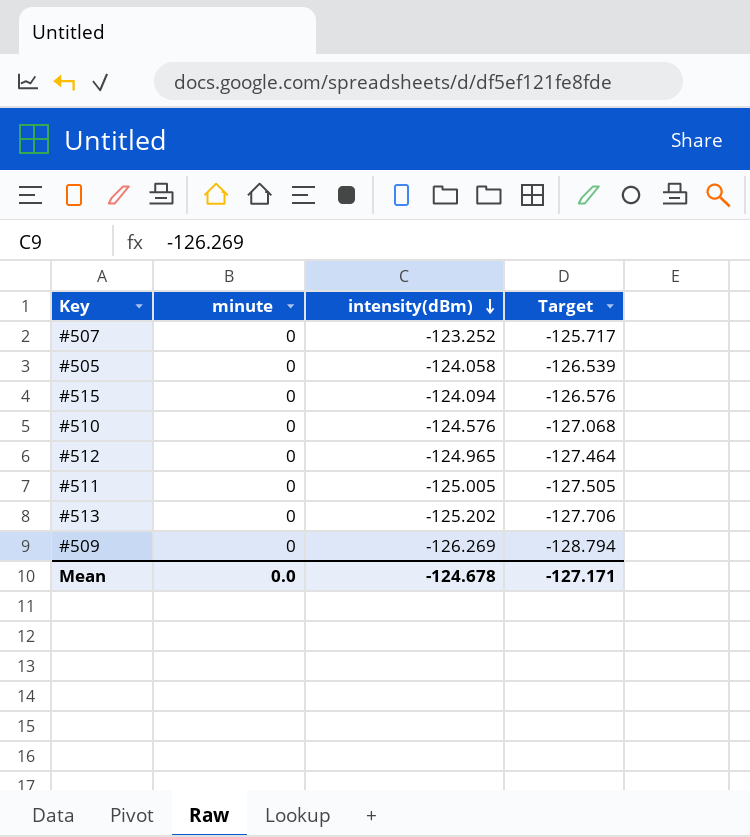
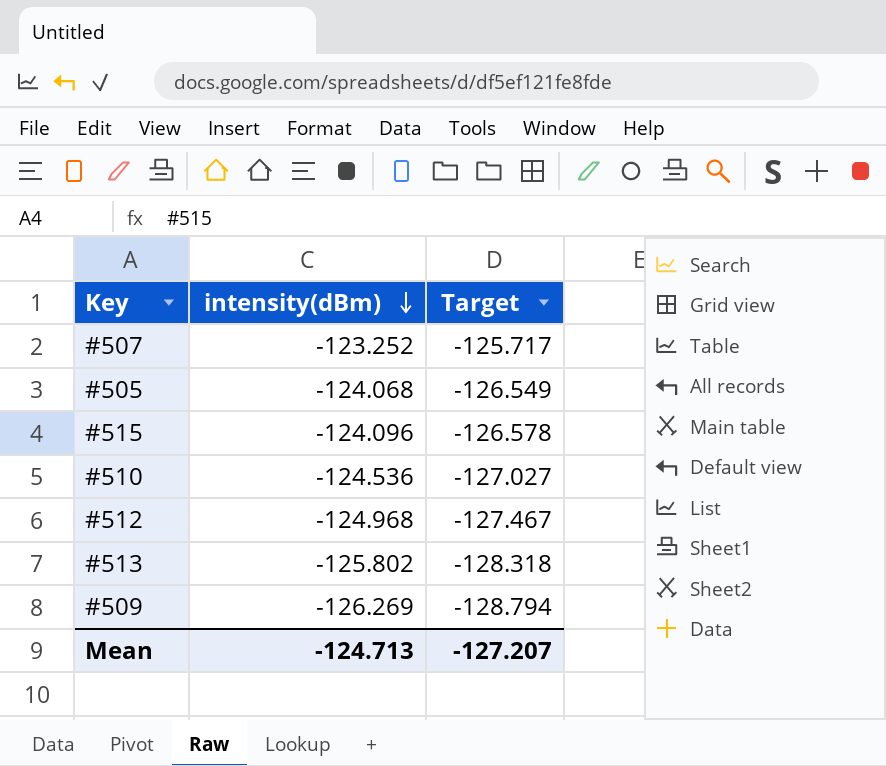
column minute | position: 2 -> none
row #511: 0 | -125.005 | -127.505 -> none
#505 | intensity(dBm): -124.058 -> -124.068
#505 | Target: -126.539 -> -126.549
#515 | intensity(dBm): -124.094 -> -124.096
#515 | Target: -126.576 -> -126.578
#510 | intensity(dBm): -124.576 -> -124.536
#510 | Target: -127.068 -> -127.027
#512 | intensity(dBm): -124.965 -> -124.968
#512 | Target: -127.464 -> -127.467
#513 | intensity(dBm): -125.202 -> -125.802
#513 | Target: -127.706 -> -128.318
Mean | intensity(dBm): -124.678 -> -124.713
Mean | Target: -127.171 -> -127.207

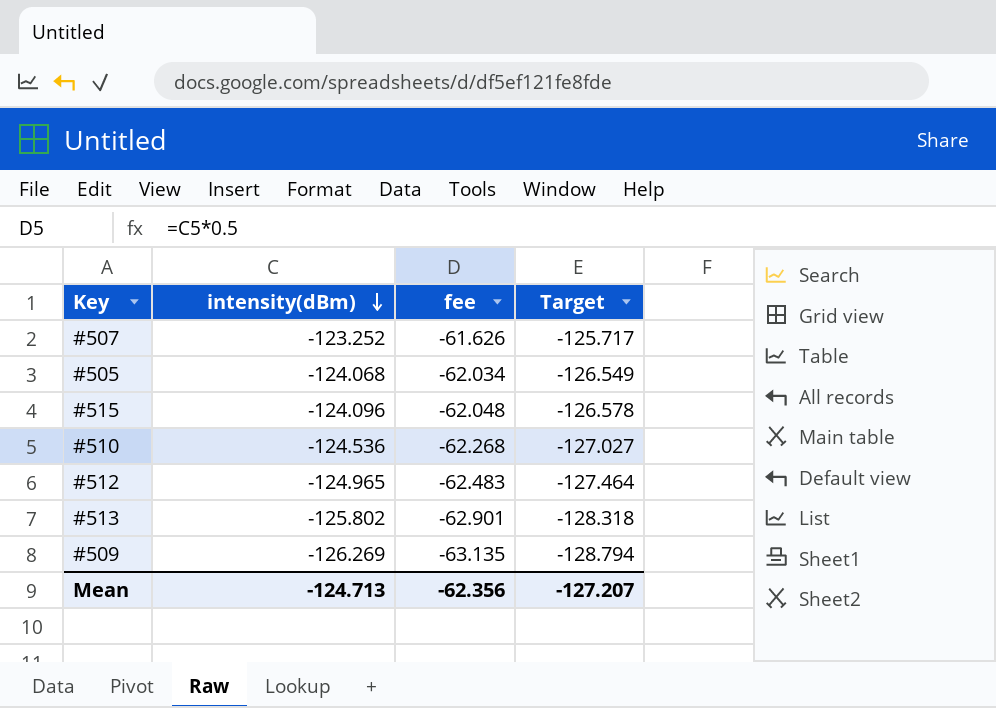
column fee | formula: none -> [intensity(dBm)] * 0.5
#512 | intensity(dBm): -124.968 -> -124.965
#512 | Target: -127.467 -> -127.464

